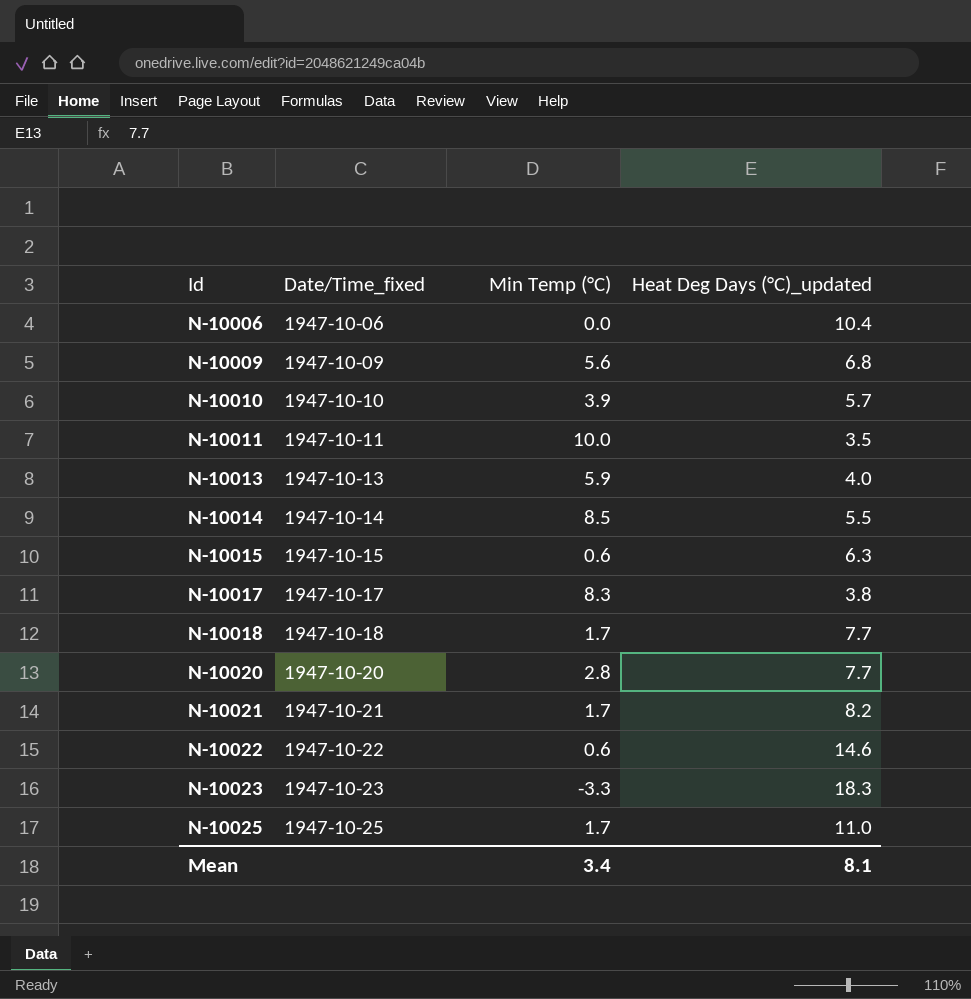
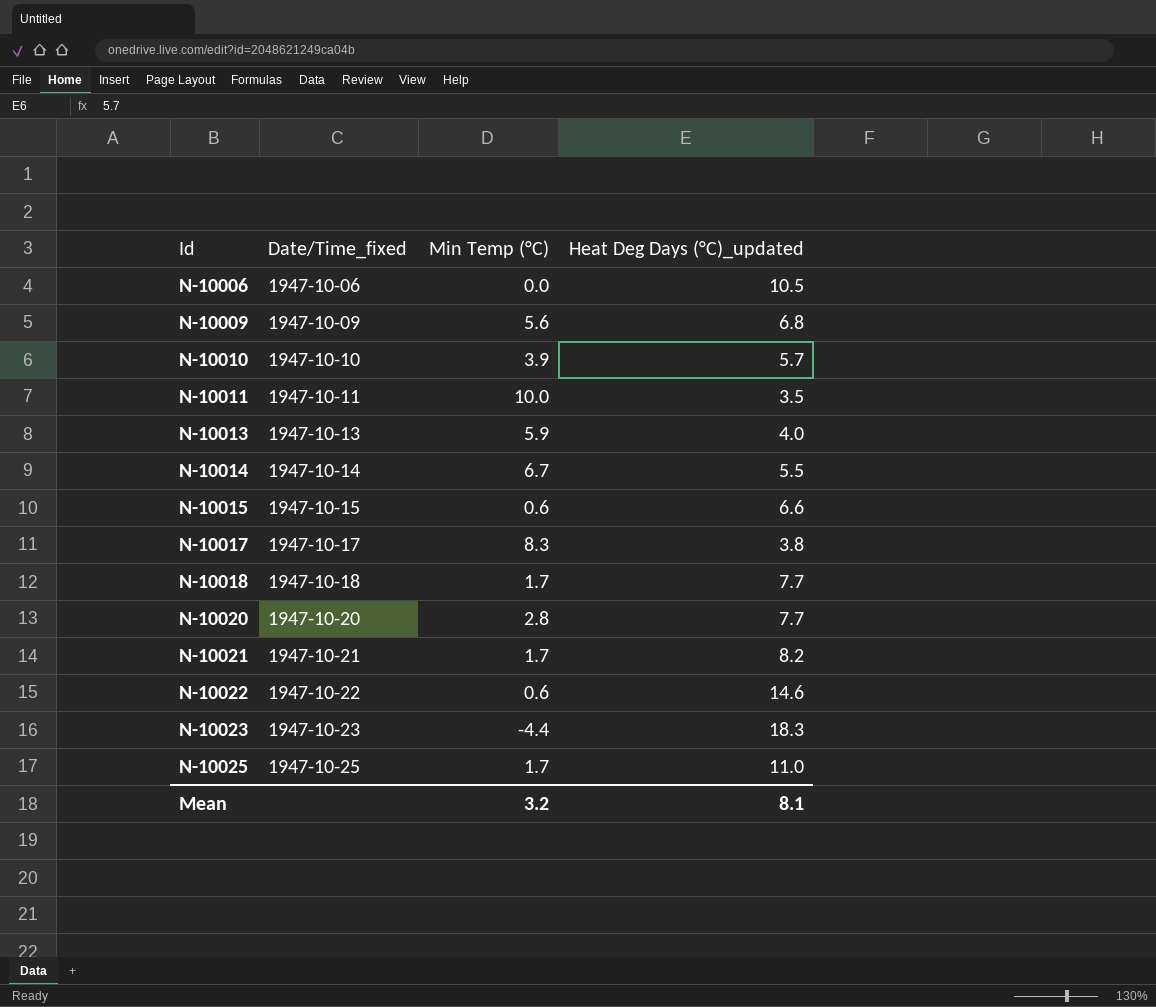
N-10006 | Heat Deg Days (°C)_updated: 10.4 -> 10.5
N-10014 | Min Temp (°C): 8.5 -> 6.7
N-10015 | Heat Deg Days (°C)_updated: 6.3 -> 6.6
N-10023 | Min Temp (°C): -3.3 -> -4.4
Mean | Min Temp (°C): 3.4 -> 3.2

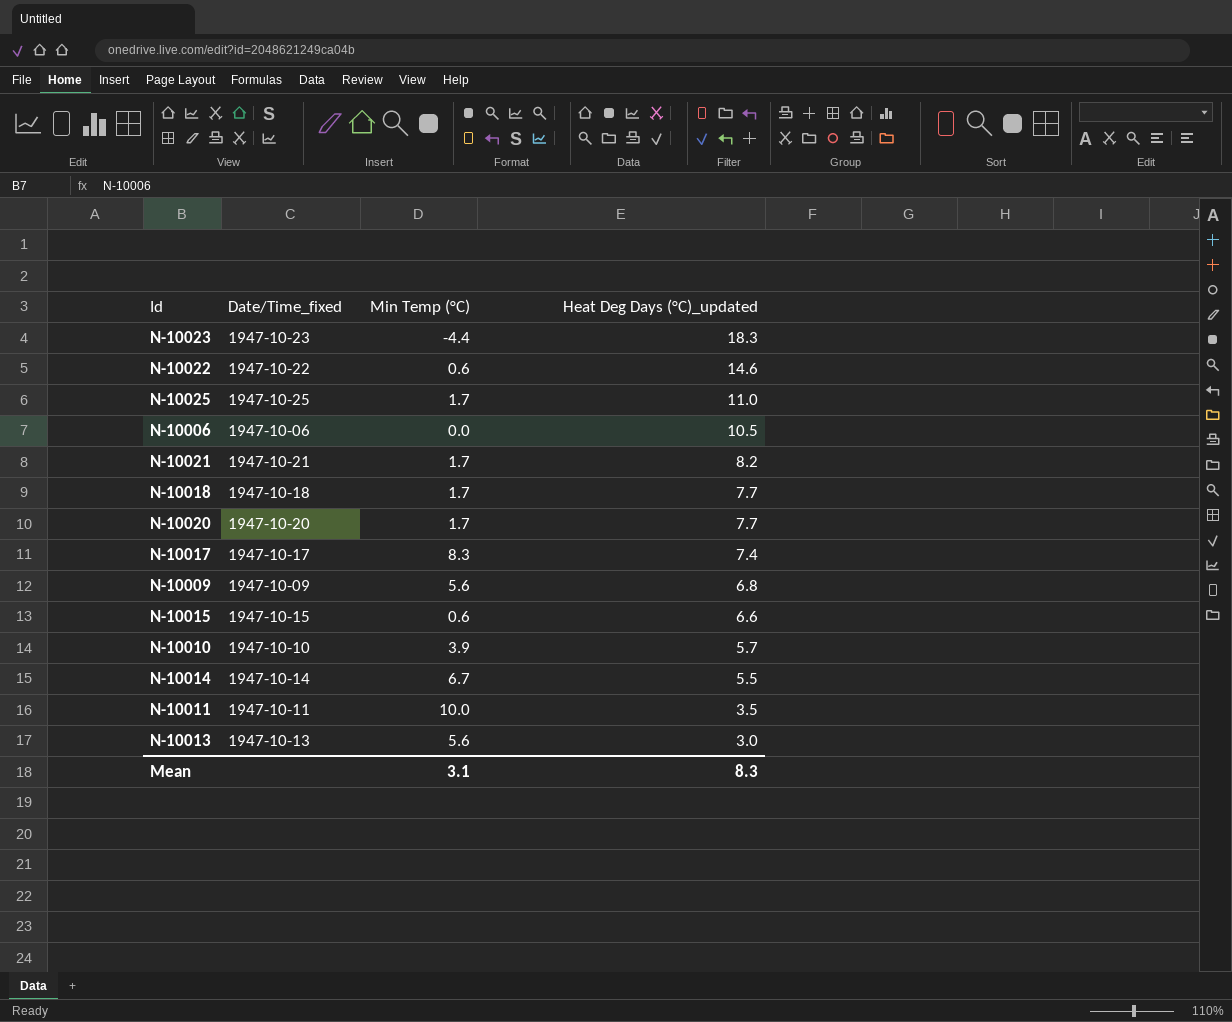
row order: Id ascending -> Heat Deg Days (°C)_updated descending
N-10020 | Min Temp (°C): 2.8 -> 1.7
N-10017 | Heat Deg Days (°C)_updated: 3.8 -> 7.4
N-10013 | Min Temp (°C): 5.9 -> 5.6
N-10013 | Heat Deg Days (°C)_updated: 4.0 -> 3.0
Mean | Min Temp (°C): 3.2 -> 3.1
Mean | Heat Deg Days (°C)_updated: 8.1 -> 8.3

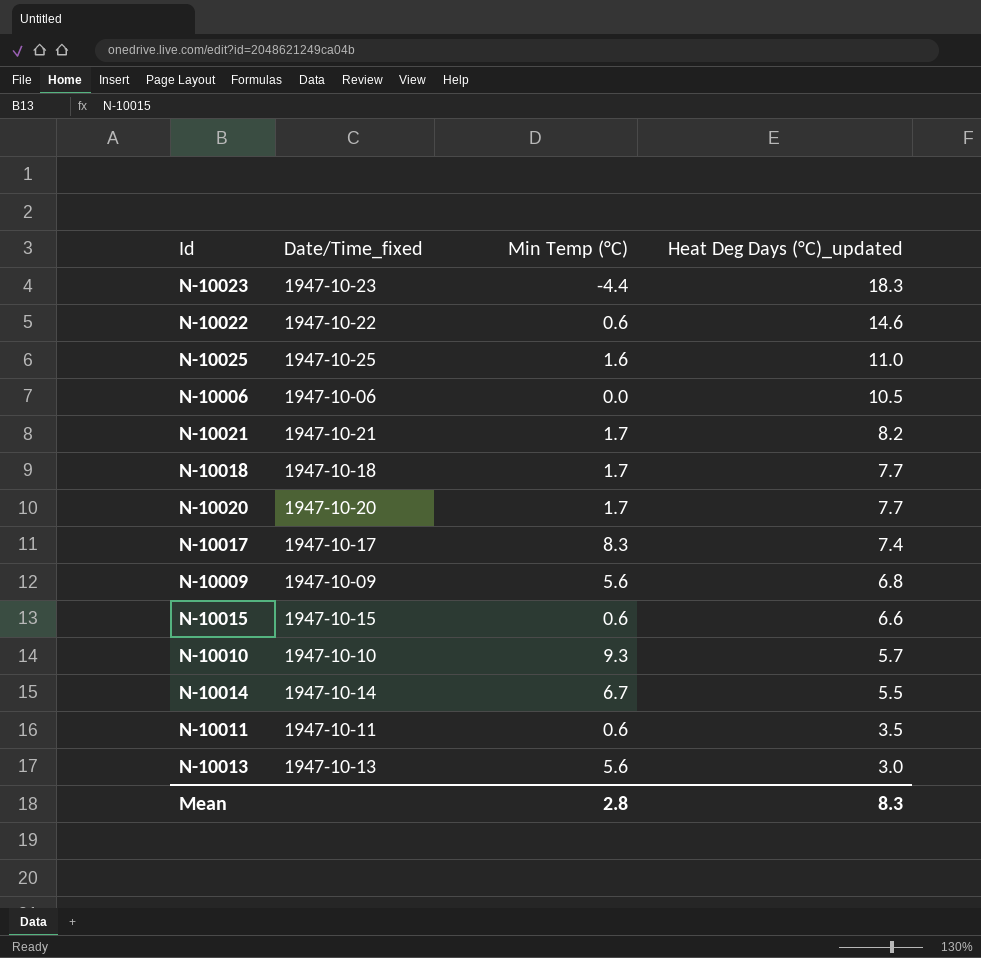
N-10025 | Min Temp (°C): 1.7 -> 1.6
N-10010 | Min Temp (°C): 3.9 -> 9.3
N-10011 | Min Temp (°C): 10.0 -> 0.6
Mean | Min Temp (°C): 3.1 -> 2.8

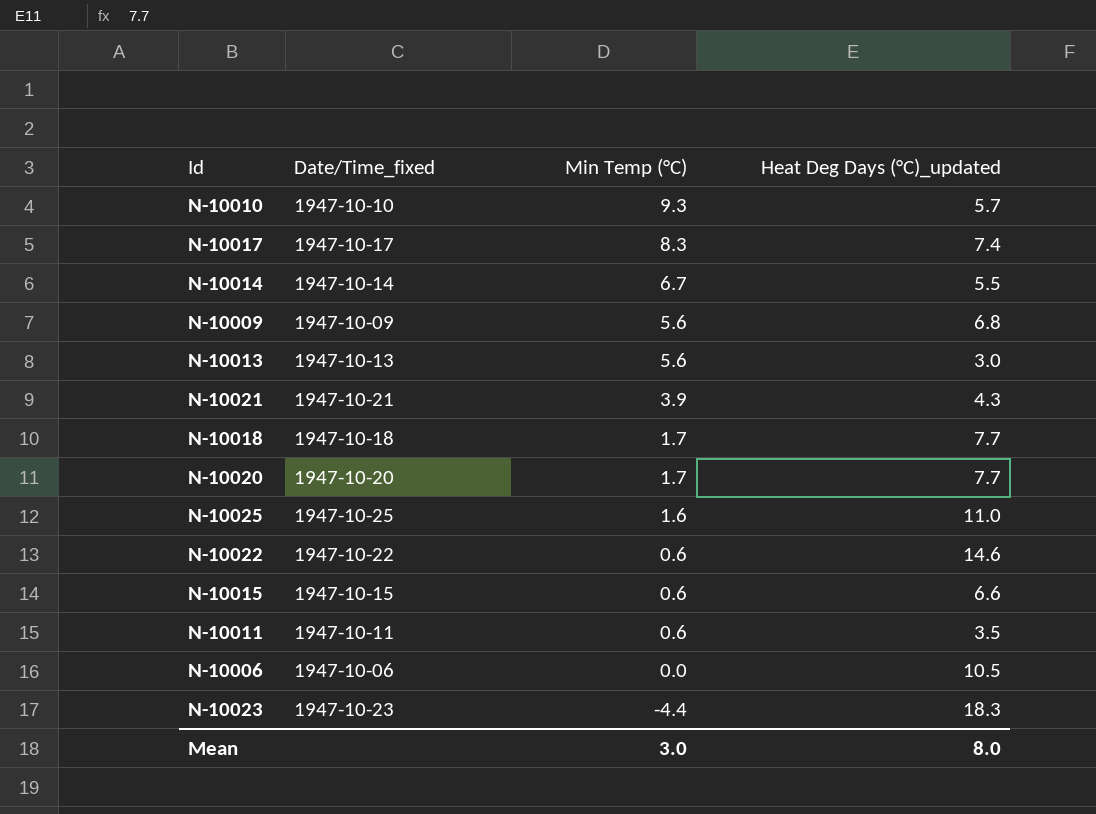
row order: Heat Deg Days (°C)_updated descending -> Min Temp (°C) descending
N-10021 | Min Temp (°C): 1.7 -> 3.9
N-10021 | Heat Deg Days (°C)_updated: 8.2 -> 4.3
Mean | Min Temp (°C): 2.8 -> 3.0
Mean | Heat Deg Days (°C)_updated: 8.3 -> 8.0

